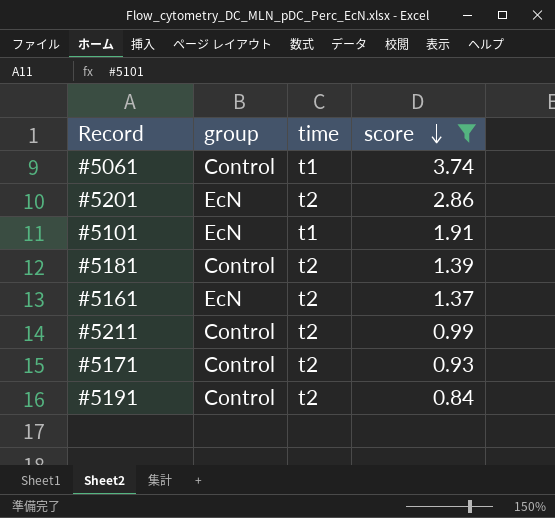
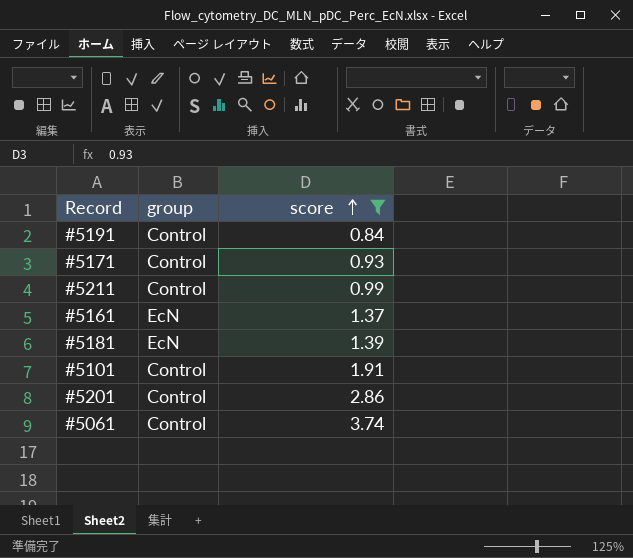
row order: score descending -> score ascending
column time | position: 3 -> none
#5181 | group: Control -> EcN
#5101 | group: EcN -> Control
#5201 | group: EcN -> Control

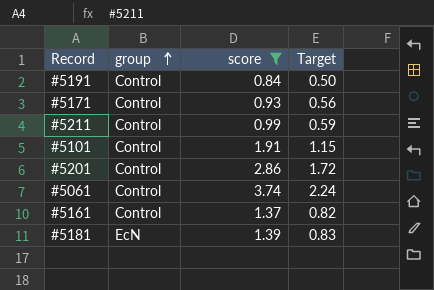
row order: score ascending -> group ascending
column Target | formula: none -> [score] * 0.6
#5161 | group: EcN -> Control

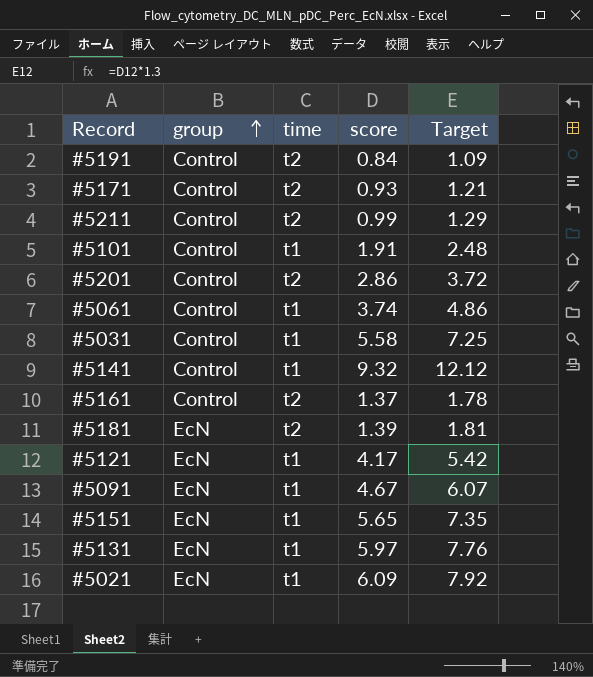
filter: score <= 3.74 -> none
column time | position: none -> 3
column Target | formula: [score] * 0.6 -> [score] * 1.3

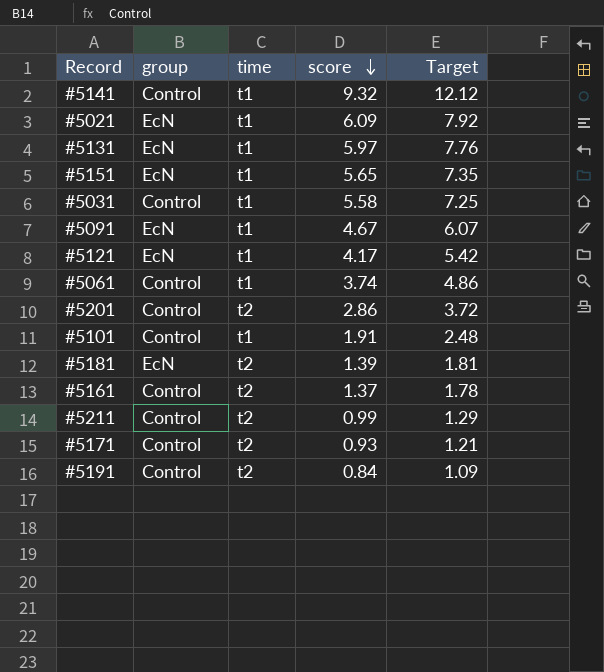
row order: group ascending -> score descending

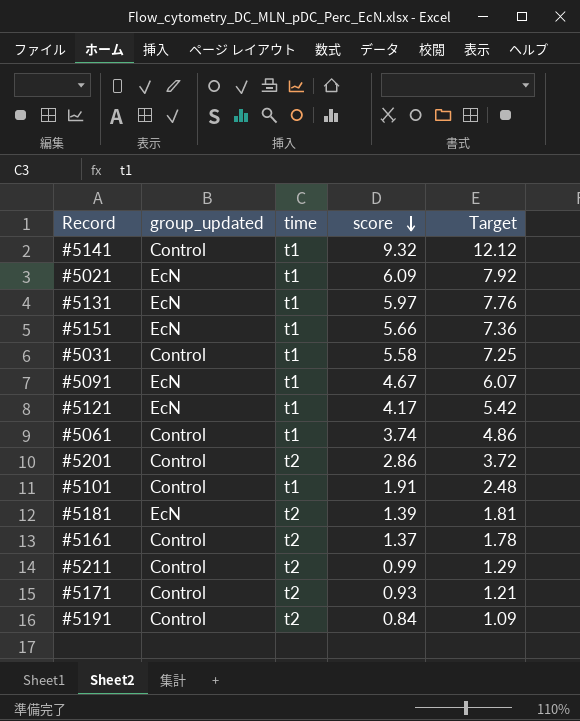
column name: group -> group_updated
#5151 | score: 5.65 -> 5.66
#5151 | Target: 7.35 -> 7.36

